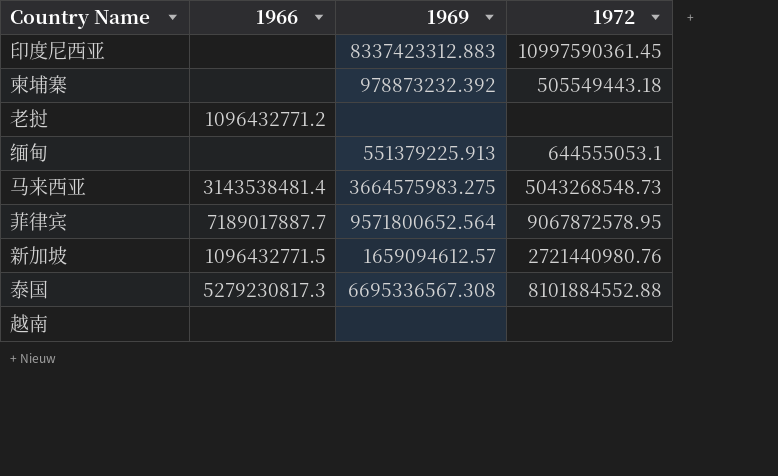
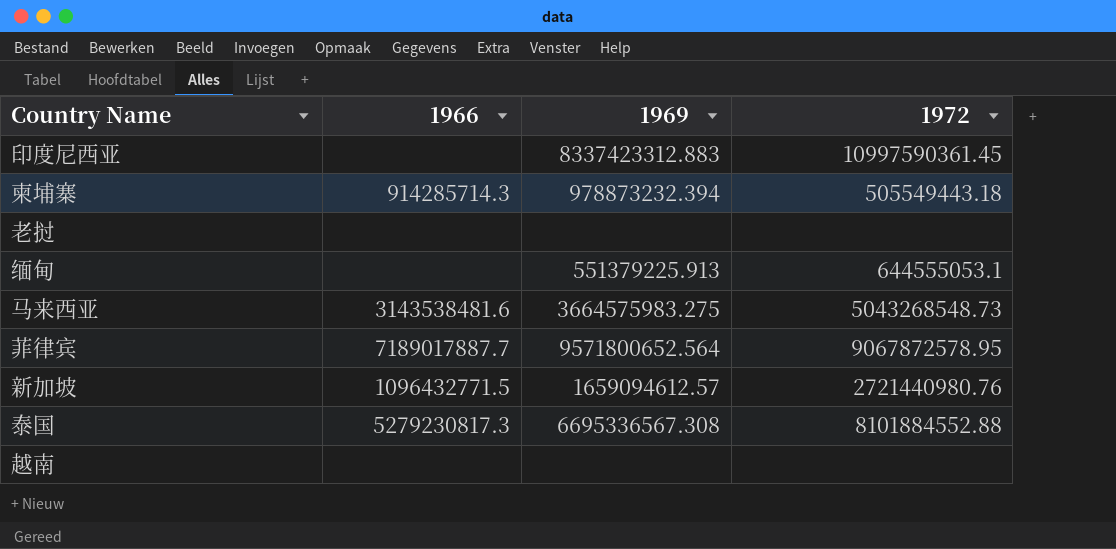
柬埔寨 | 1966: none -> 914285714.3
柬埔寨 | 1969: 978873232.392 -> 978873232.394
老挝 | 1966: 1096432771.2 -> none
马来西亚 | 1966: 3143538481.4 -> 3143538481.6

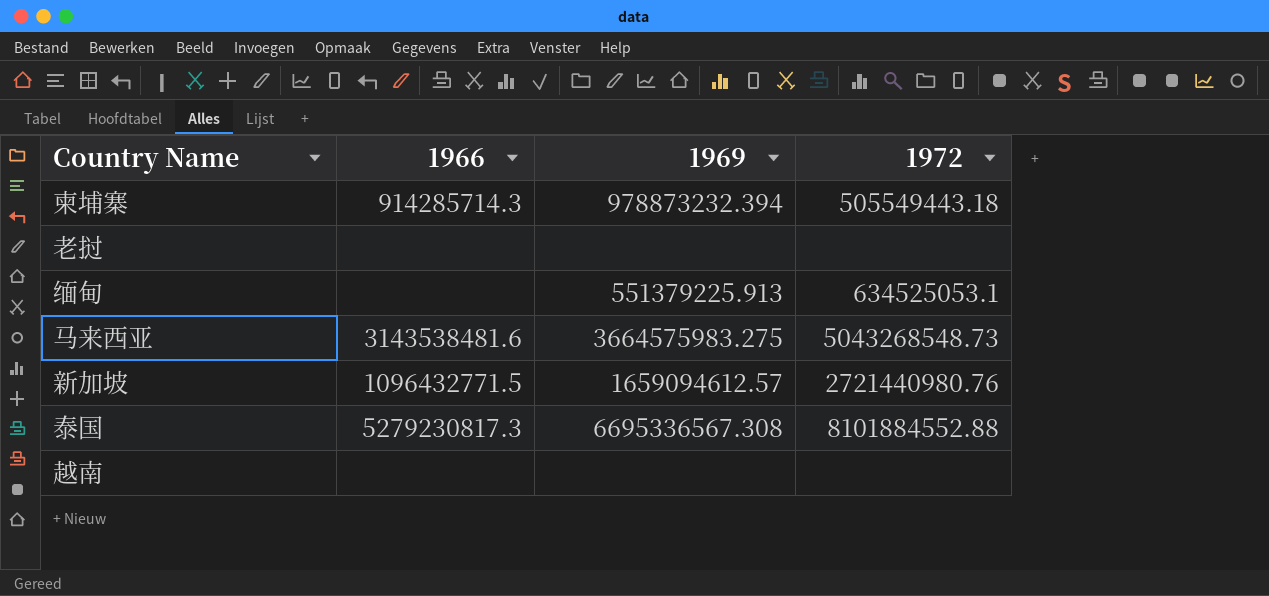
row 印度尼西亚: none | 8337423312.883 | 10997590361.45 -> none
row 菲律宾: 7189017887.7 | 9571800652.564 | 9067872578.95 -> none
缅甸 | 1972: 644555053.1 -> 634525053.1

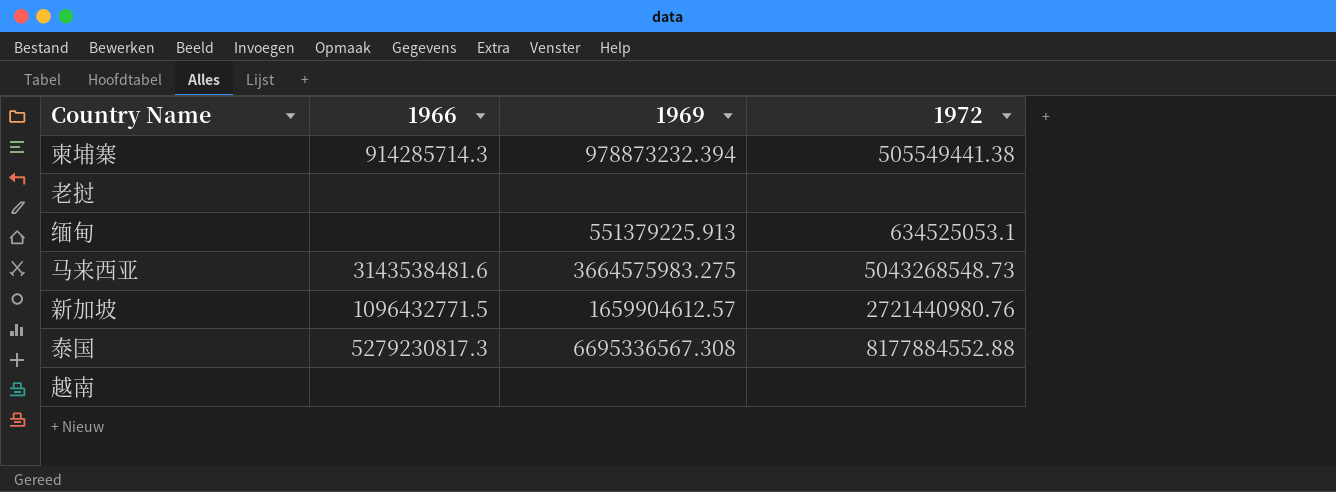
柬埔寨 | 1972: 505549443.18 -> 505549441.38
新加坡 | 1969: 1659094612.57 -> 1659904612.57
泰国 | 1972: 8101884552.88 -> 8177884552.88

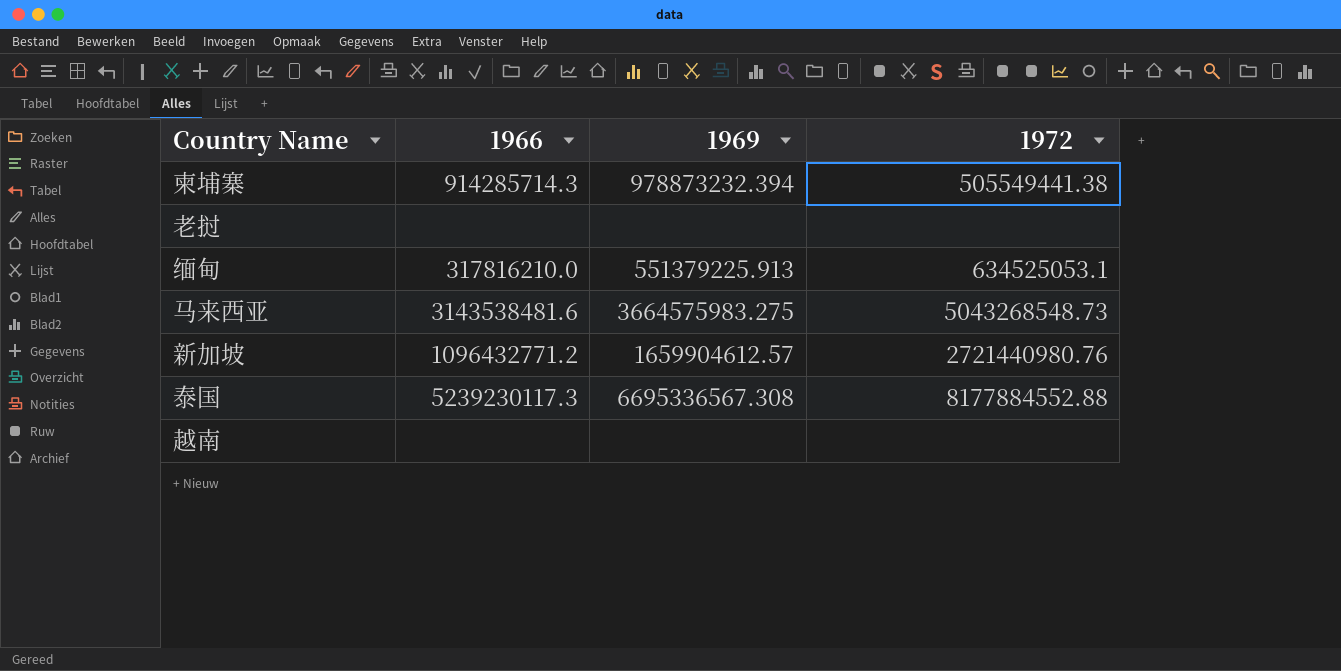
缅甸 | 1966: none -> 317816210.0
新加坡 | 1966: 1096432771.5 -> 1096432771.2
泰国 | 1966: 5279230817.3 -> 5239230117.3

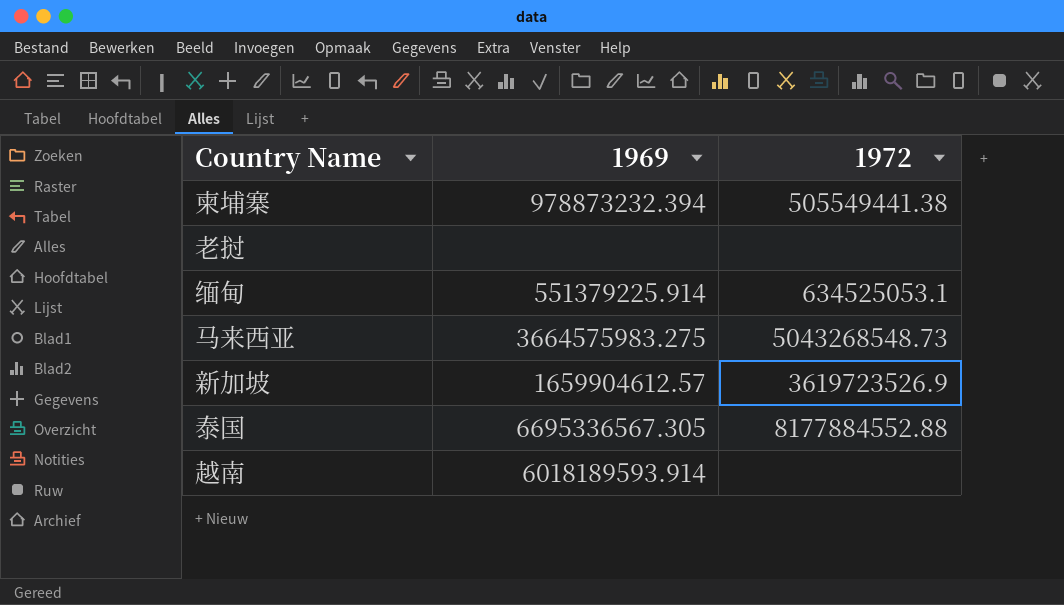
column 1966 | position: 2 -> none
缅甸 | 1969: 551379225.913 -> 551379225.914
新加坡 | 1972: 2721440980.76 -> 3619723526.9
泰国 | 1969: 6695336567.308 -> 6695336567.305
越南 | 1969: none -> 6018189593.914

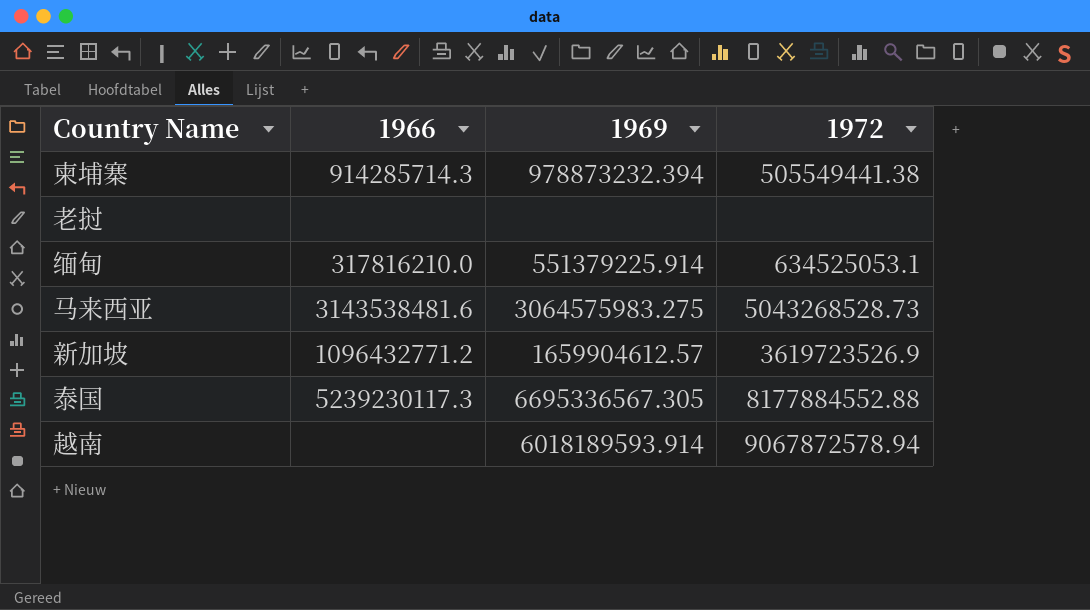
column 1966 | position: none -> 2
马来西亚 | 1969: 3664575983.275 -> 3064575983.275
马来西亚 | 1972: 5043268548.73 -> 5043268528.73
越南 | 1972: none -> 9067872578.94

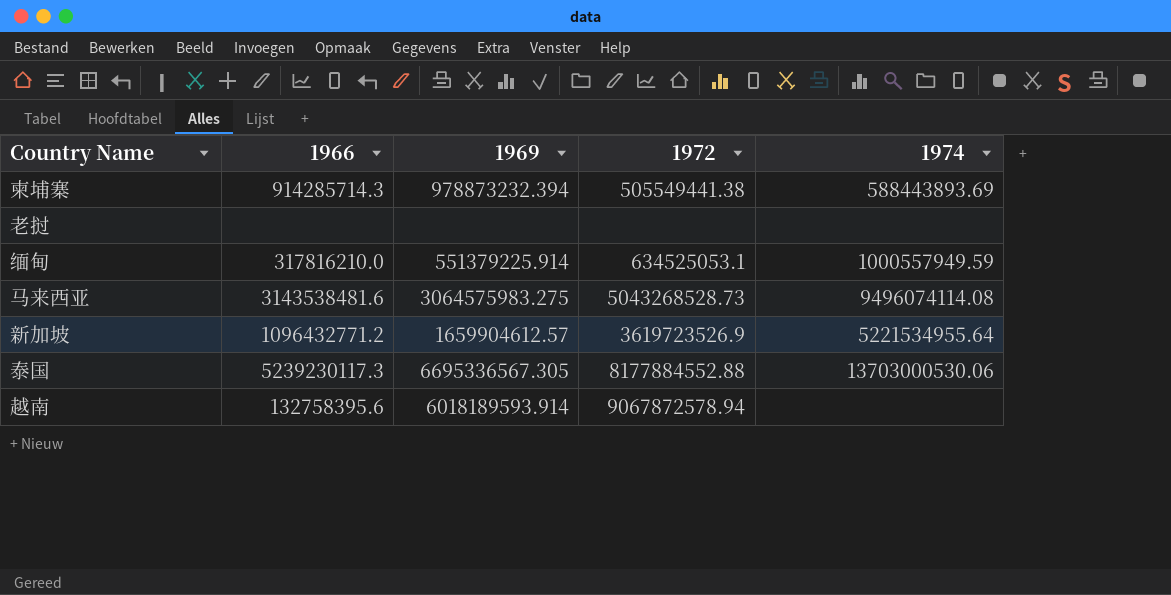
column 1974 | position: none -> 5
越南 | 1966: none -> 132758395.6

